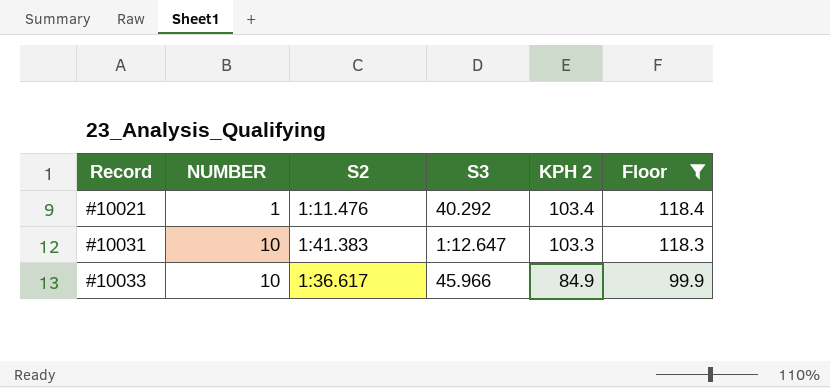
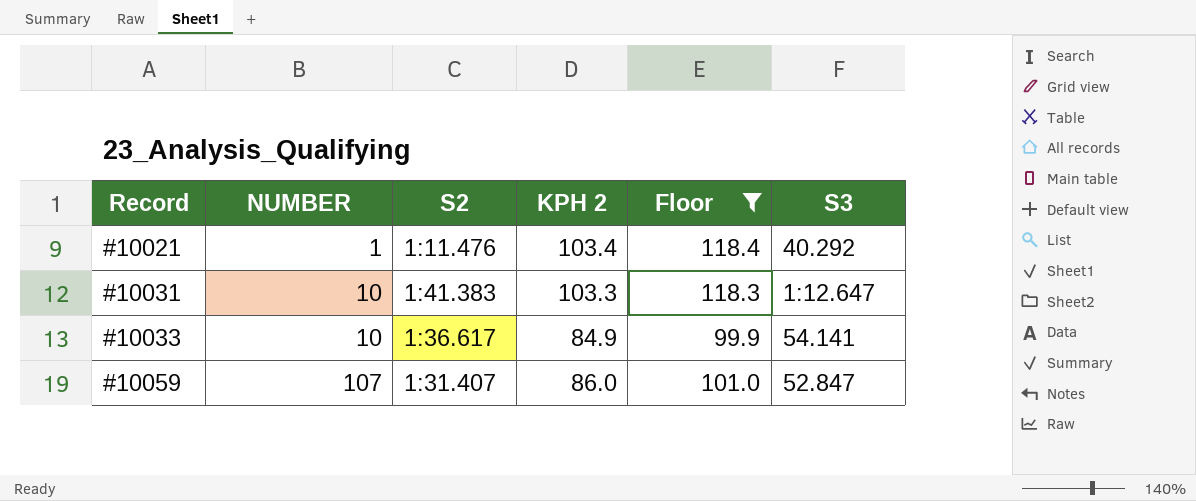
column S3 | position: 4 -> 6
#10033 | S3: 45.966 -> 54.141
row #10059: none -> 107 | 1:31.407 | 86.0 | 101.0 | 52.847

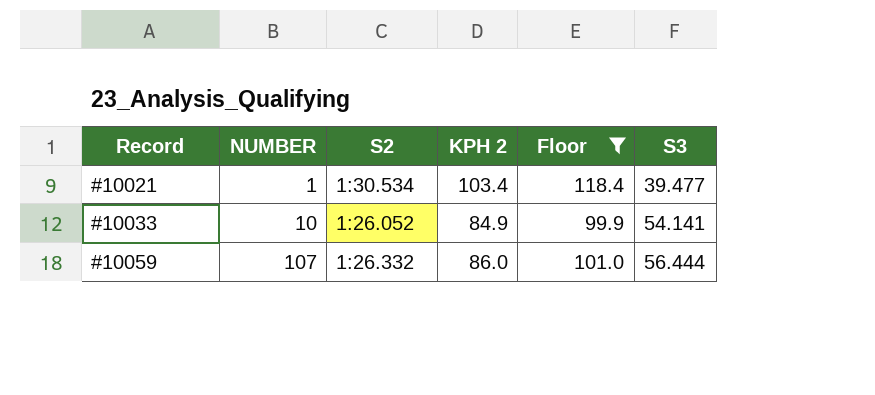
row #10031: 10 | 1:41.383 | 103.3 | 118.3 | 1:12.647 -> none
#10021 | S2: 1:11.476 -> 1:30.534
#10021 | S3: 40.292 -> 39.477
#10033 | S2: 1:36.617 -> 1:26.052
#10059 | S2: 1:31.407 -> 1:26.332
#10059 | S3: 52.847 -> 56.444

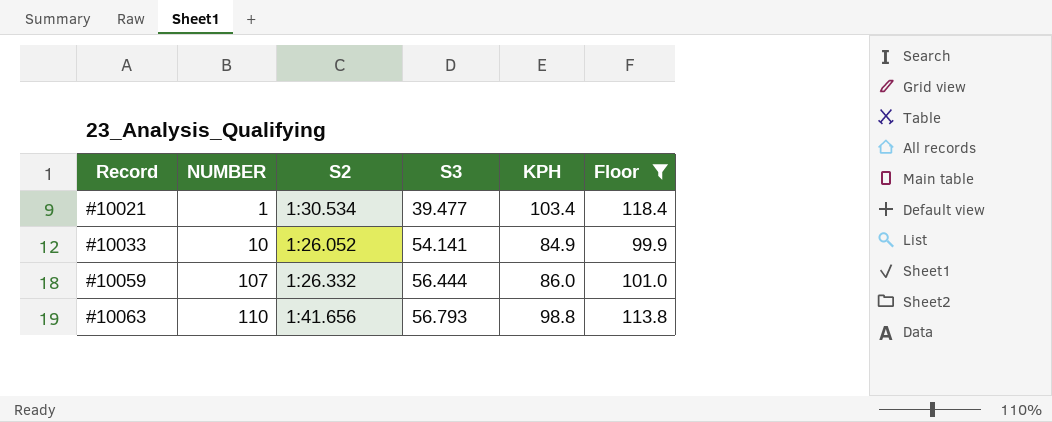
column S3 | position: 6 -> 4
column name: KPH 2 -> KPH
row #10063: none -> 110 | 1:41.656 | 56.793 | 98.8 | 113.8

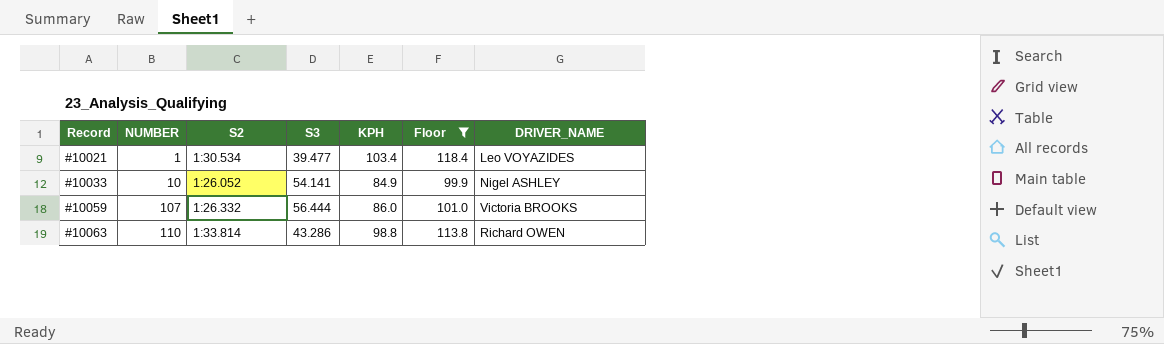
column DRIVER_NAME | position: none -> 7
#10063 | S2: 1:41.656 -> 1:33.814
#10063 | S3: 56.793 -> 43.286

